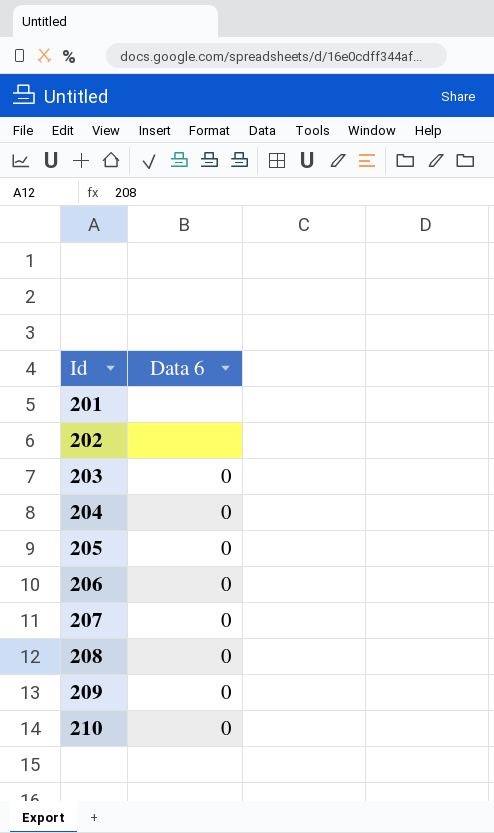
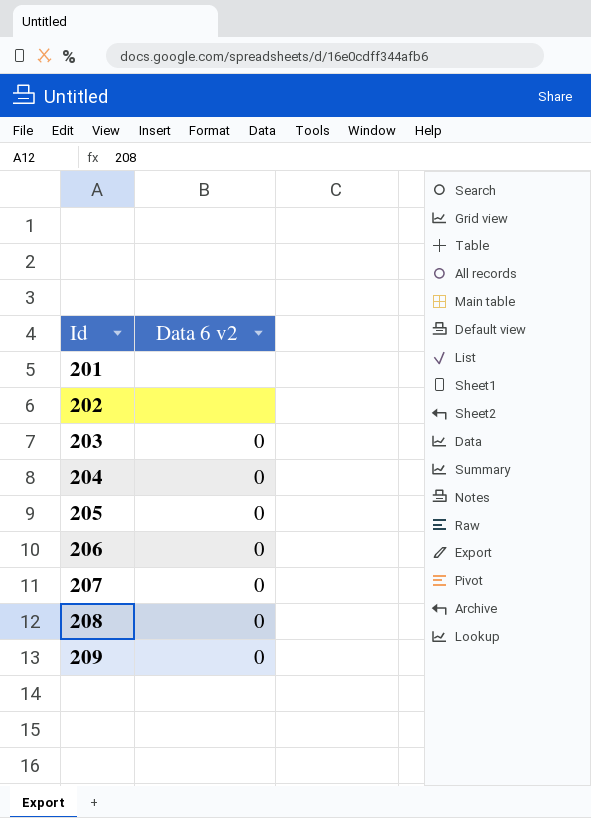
column name: Data 6 -> Data 6 v2
row 210: 0 -> none

